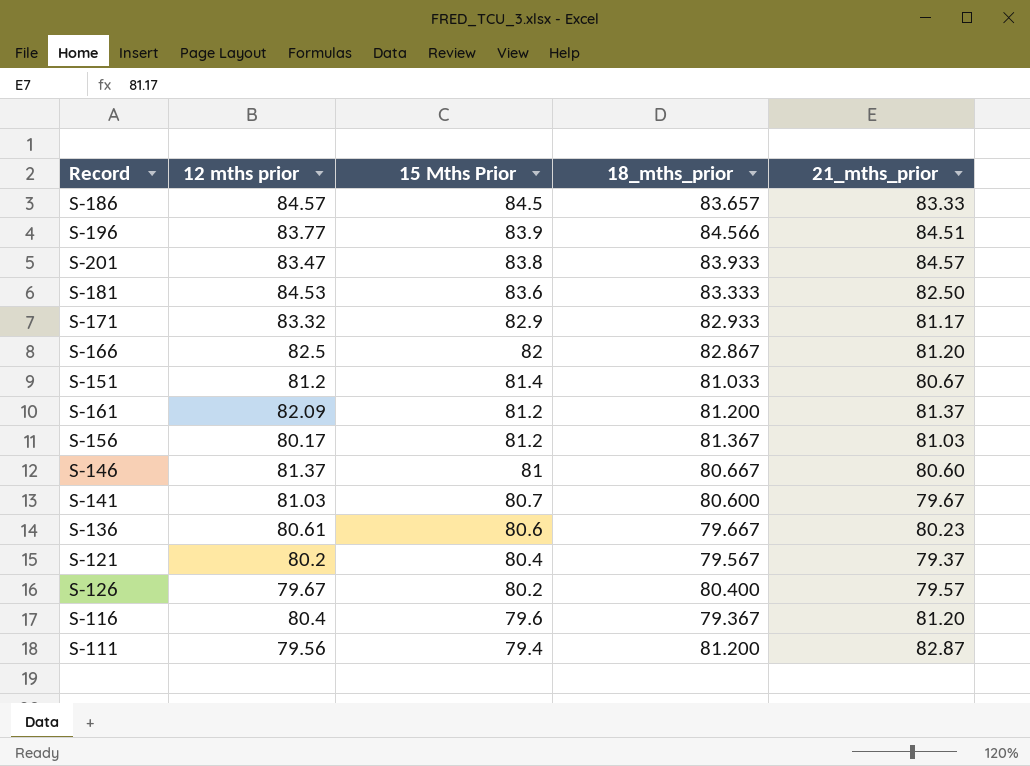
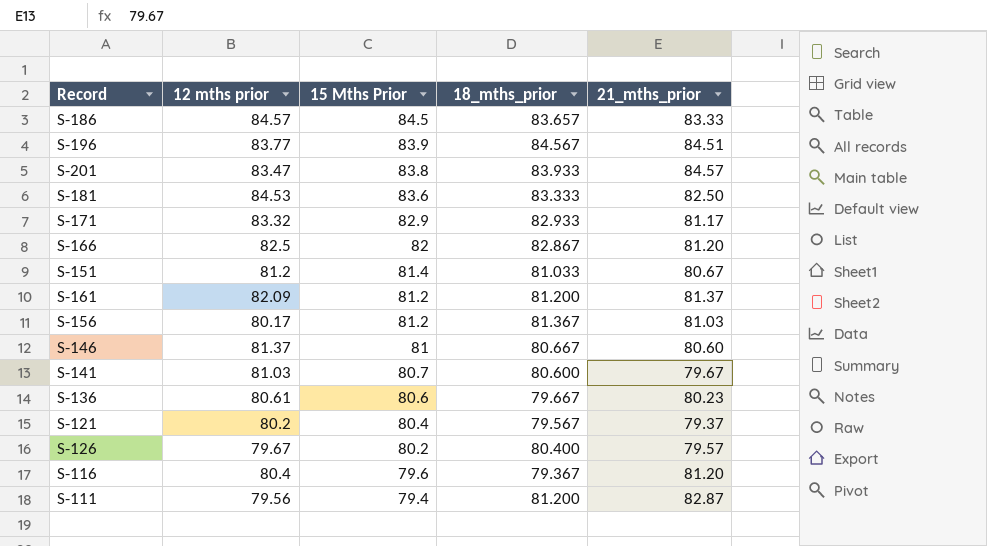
S-196 | 18_mths_prior: 84.566 -> 84.567

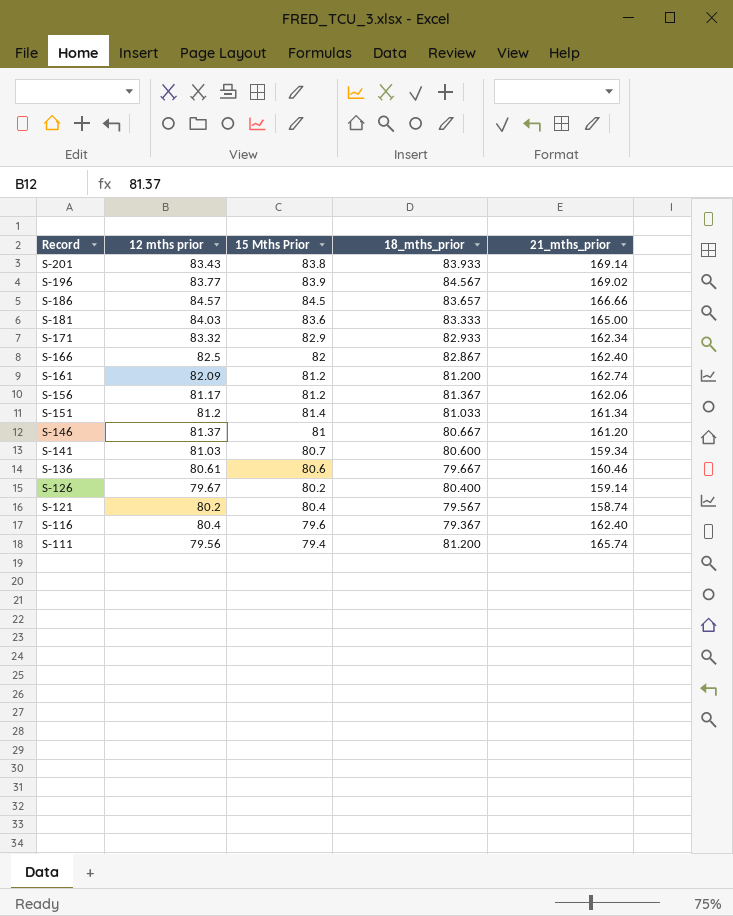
row order: 15 Mths Prior descending -> Record descending
S-201 | 12 mths prior: 83.47 -> 83.43
S-201 | 21_mths_prior: 84.57 -> 169.14
S-196 | 21_mths_prior: 84.51 -> 169.02
S-186 | 21_mths_prior: 83.33 -> 166.66
S-181 | 12 mths prior: 84.53 -> 84.03
S-181 | 21_mths_prior: 82.50 -> 165.00
S-171 | 21_mths_prior: 81.17 -> 162.34
S-166 | 21_mths_prior: 81.20 -> 162.40
S-161 | 21_mths_prior: 81.37 -> 162.74
S-156 | 12 mths prior: 80.17 -> 81.17
S-156 | 21_mths_prior: 81.03 -> 162.06
S-151 | 21_mths_prior: 80.67 -> 161.34
S-146 | 21_mths_prior: 80.60 -> 161.20
S-141 | 21_mths_prior: 79.67 -> 159.34
S-136 | 21_mths_prior: 80.23 -> 160.46
S-126 | 21_mths_prior: 79.57 -> 159.14
S-121 | 21_mths_prior: 79.37 -> 158.74
S-116 | 21_mths_prior: 81.20 -> 162.40
S-111 | 21_mths_prior: 82.87 -> 165.74

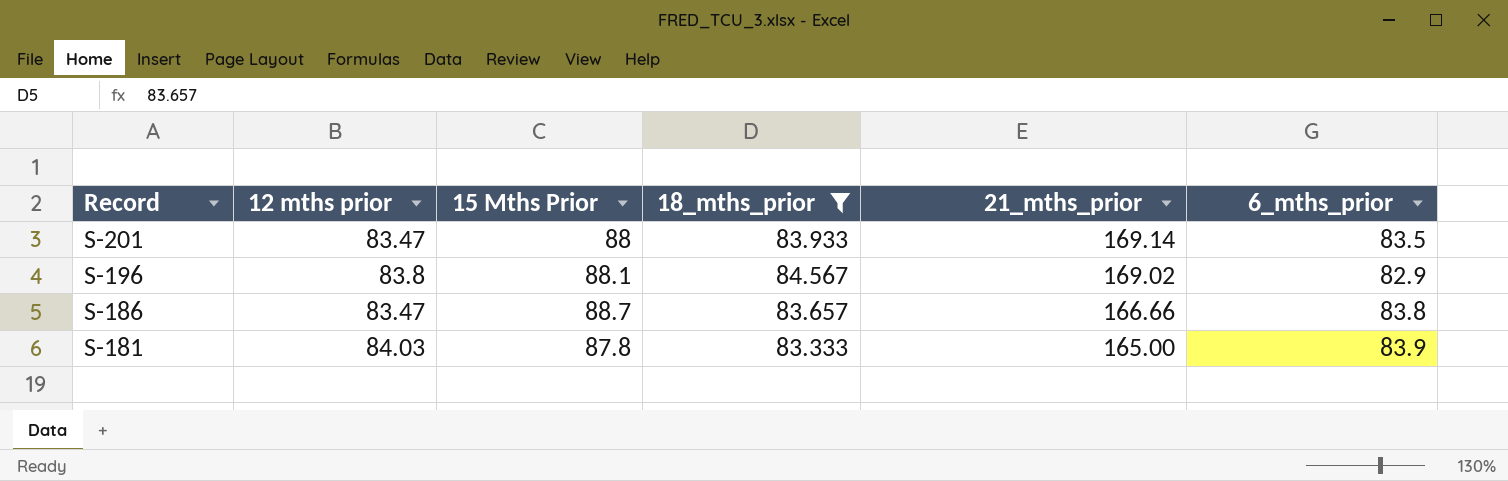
filter: none -> 18_mths_prior >= 83.333
column 6_mths_prior | position: none -> 6
S-201 | 12 mths prior: 83.43 -> 83.47
S-201 | 15 Mths Prior: 83.8 -> 88
S-196 | 12 mths prior: 83.77 -> 83.8
S-196 | 15 Mths Prior: 83.9 -> 88.1
S-186 | 12 mths prior: 84.57 -> 83.47
S-186 | 15 Mths Prior: 84.5 -> 88.7
S-181 | 15 Mths Prior: 83.6 -> 87.8

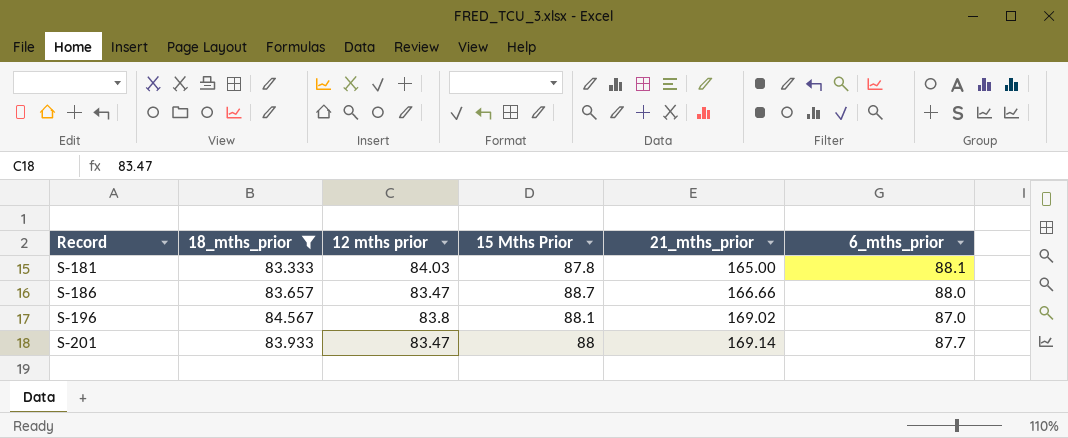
row order: Record descending -> Record ascending
column 18_mths_prior | position: 4 -> 2
S-181 | 6_mths_prior: 83.9 -> 88.1
S-186 | 6_mths_prior: 83.8 -> 88.0
S-196 | 6_mths_prior: 82.9 -> 87.0
S-201 | 6_mths_prior: 83.5 -> 87.7

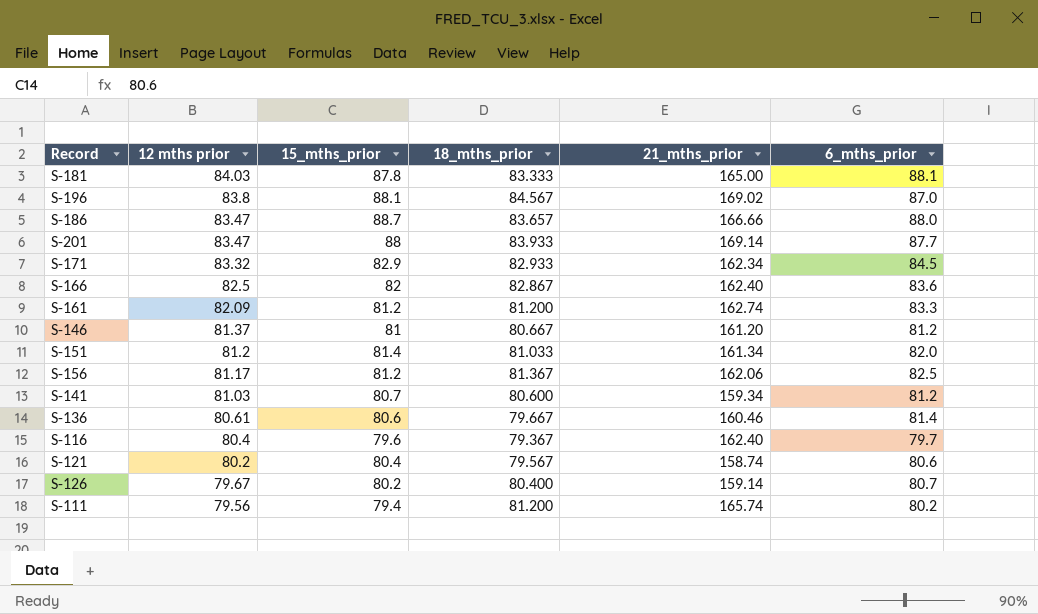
filter: 18_mths_prior >= 83.333 -> none
row order: Record ascending -> 12 mths prior descending
column name: 15 Mths Prior -> 15_mths_prior
column 18_mths_prior | position: 2 -> 4

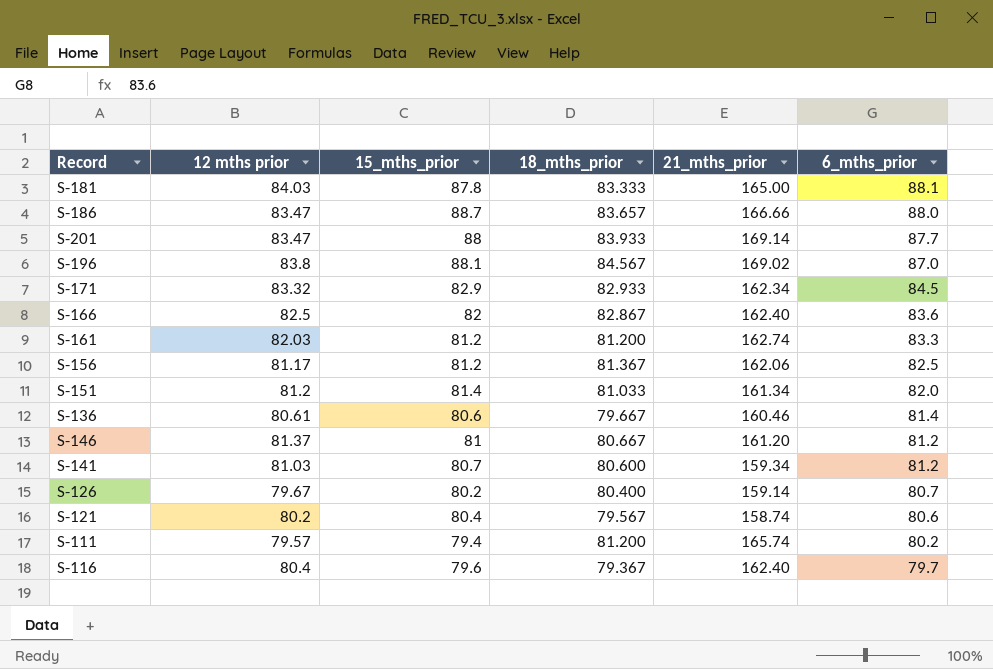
row order: 12 mths prior descending -> 6_mths_prior descending
S-161 | 12 mths prior: 82.09 -> 82.03
S-111 | 12 mths prior: 79.56 -> 79.57

